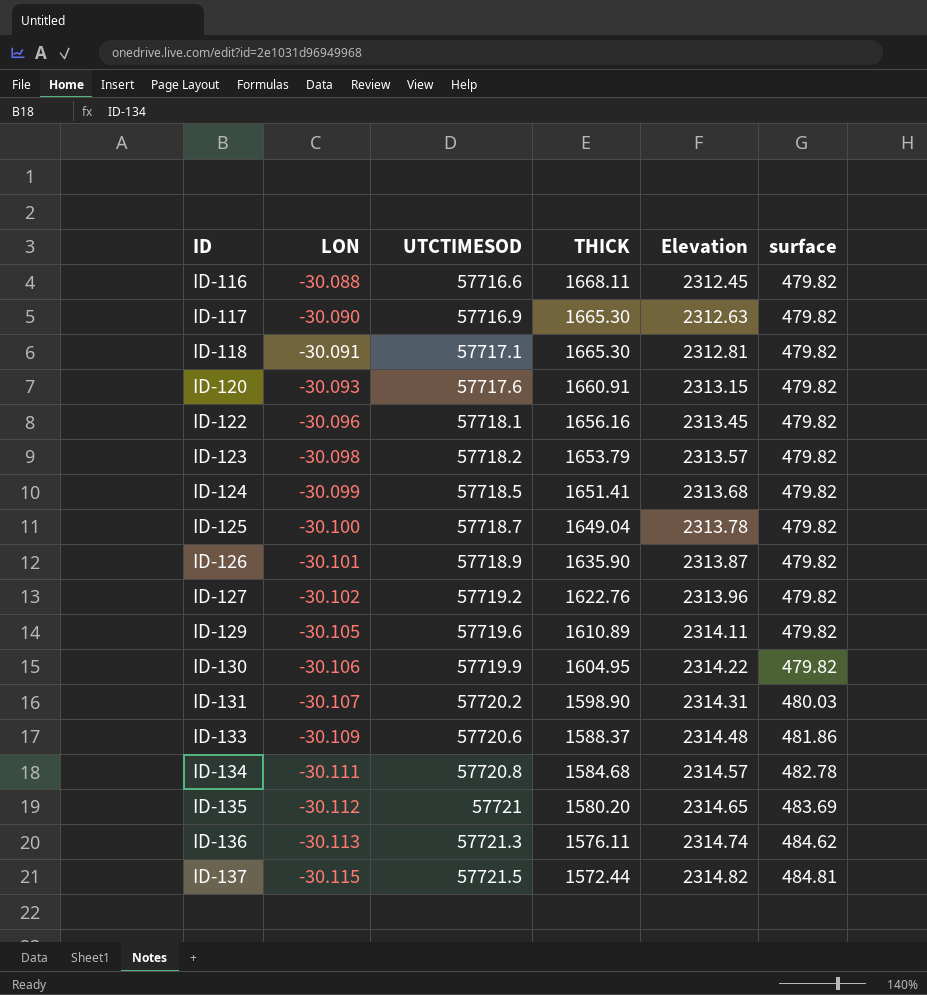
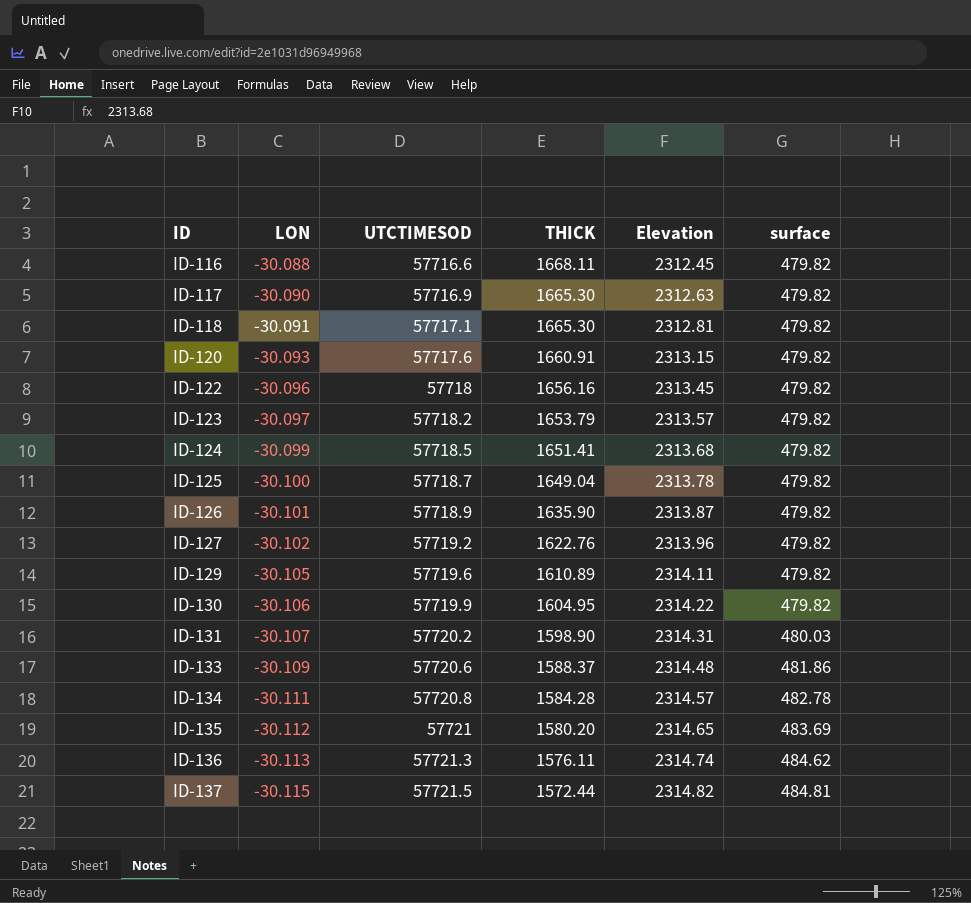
ID-122 | UTCTIMESOD: 57718.1 -> 57718
ID-123 | LON: -30.098 -> -30.097
ID-134 | THICK: 1584.68 -> 1584.28

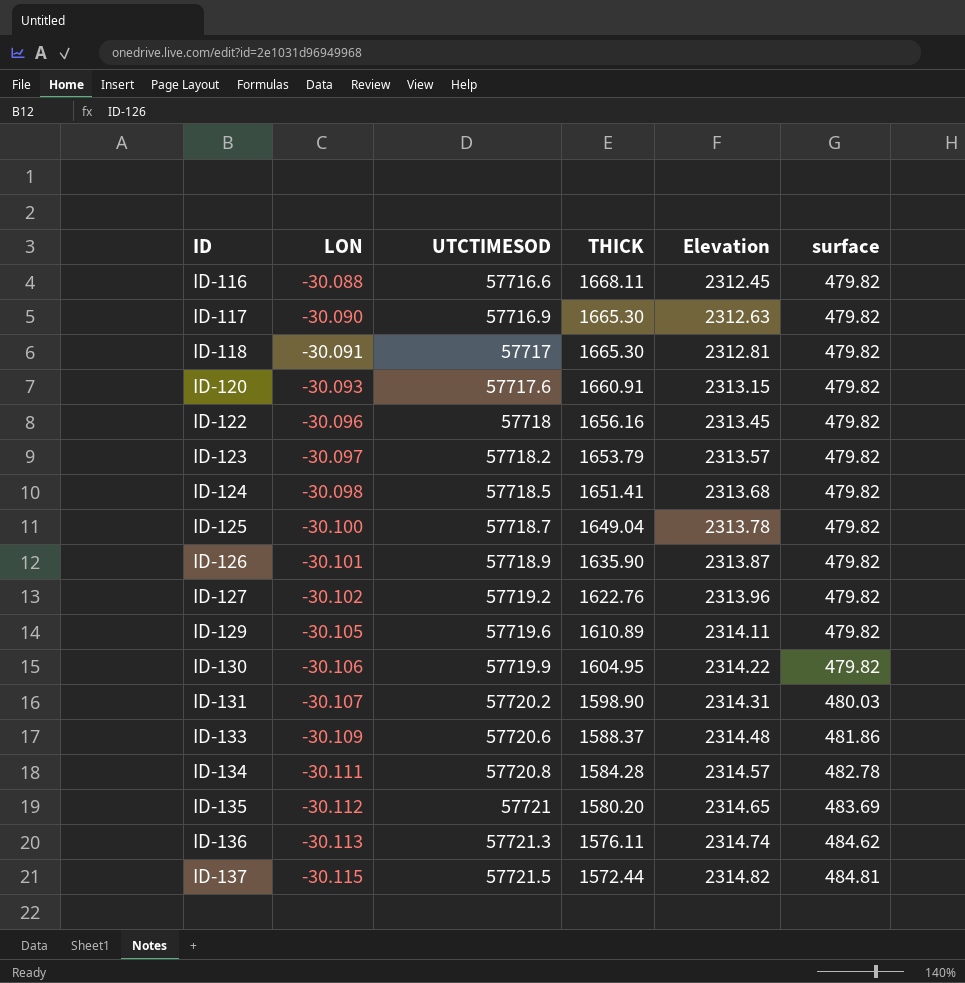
ID-118 | UTCTIMESOD: 57717.1 -> 57717
ID-124 | LON: -30.099 -> -30.098

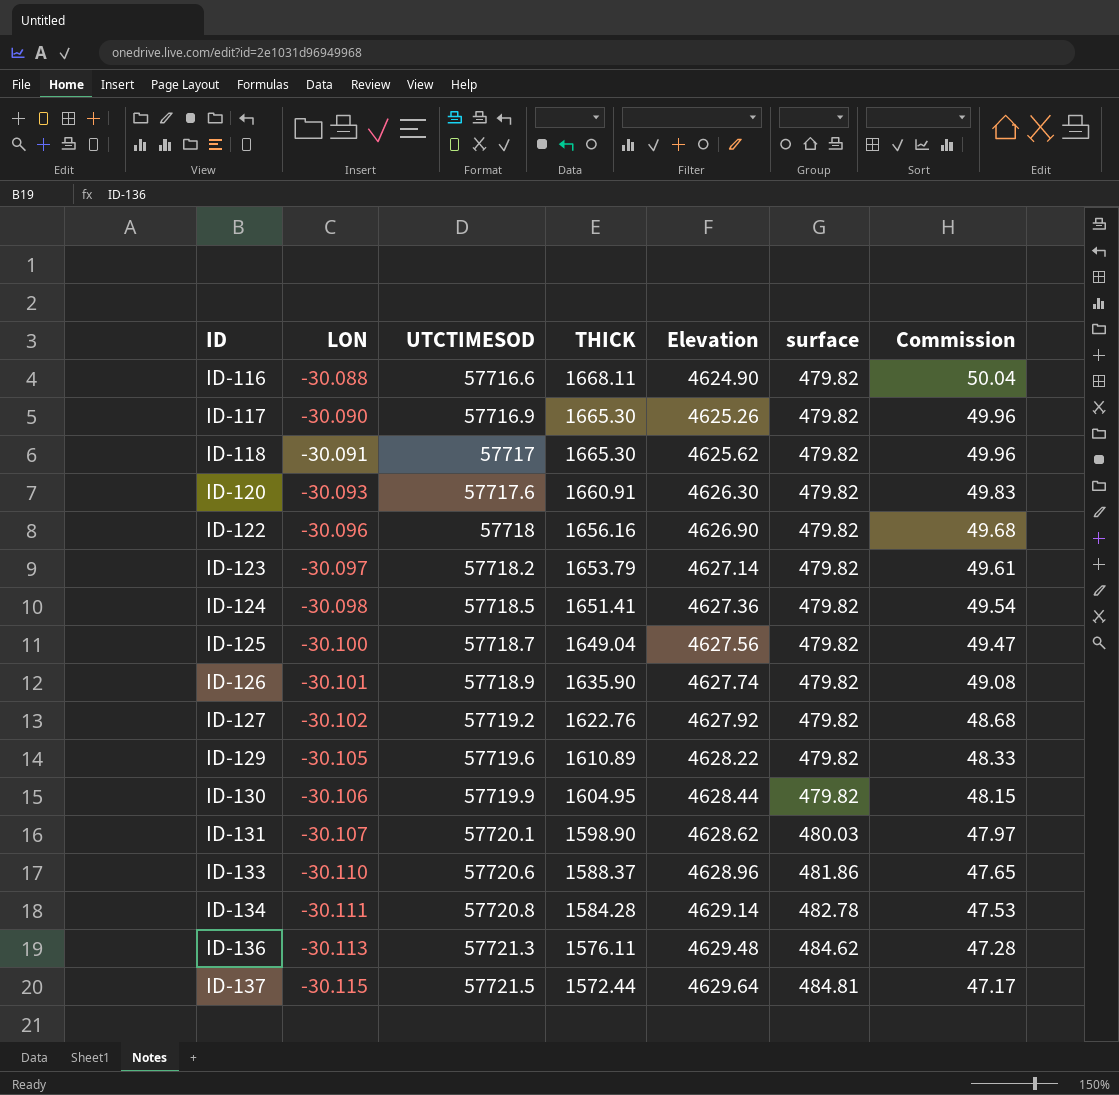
column Commission | formula: none -> [THICK] * 0.03
row ID-135: -30.112 | 57721 | 1580.20 | 2314.65 | 483.69 -> none
ID-116 | Elevation: 2312.45 -> 4624.90
ID-117 | Elevation: 2312.63 -> 4625.26
ID-118 | Elevation: 2312.81 -> 4625.62
ID-120 | Elevation: 2313.15 -> 4626.30
ID-122 | Elevation: 2313.45 -> 4626.90
ID-123 | Elevation: 2313.57 -> 4627.14
ID-124 | Elevation: 2313.68 -> 4627.36
ID-125 | Elevation: 2313.78 -> 4627.56
ID-126 | Elevation: 2313.87 -> 4627.74
ID-127 | Elevation: 2313.96 -> 4627.92
ID-129 | Elevation: 2314.11 -> 4628.22
ID-130 | Elevation: 2314.22 -> 4628.44
ID-131 | UTCTIMESOD: 57720.2 -> 57720.1
ID-131 | Elevation: 2314.31 -> 4628.62
ID-133 | LON: -30.109 -> -30.110
ID-133 | Elevation: 2314.48 -> 4628.96
ID-134 | Elevation: 2314.57 -> 4629.14
ID-136 | Elevation: 2314.74 -> 4629.48
ID-137 | Elevation: 2314.82 -> 4629.64

